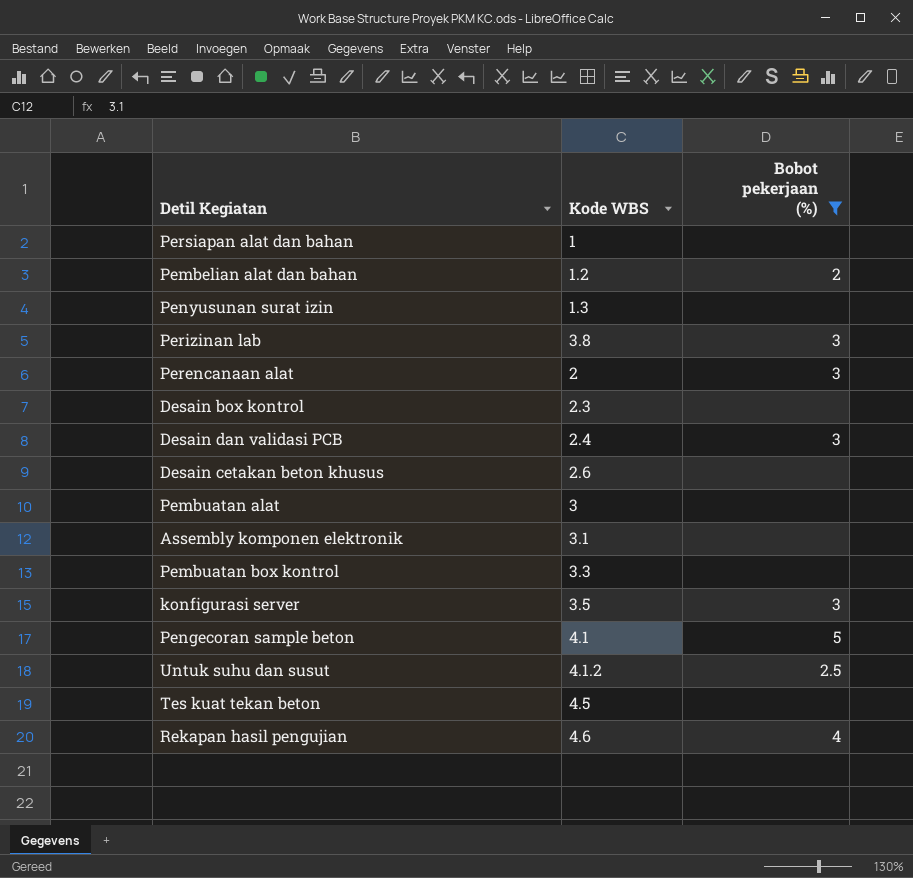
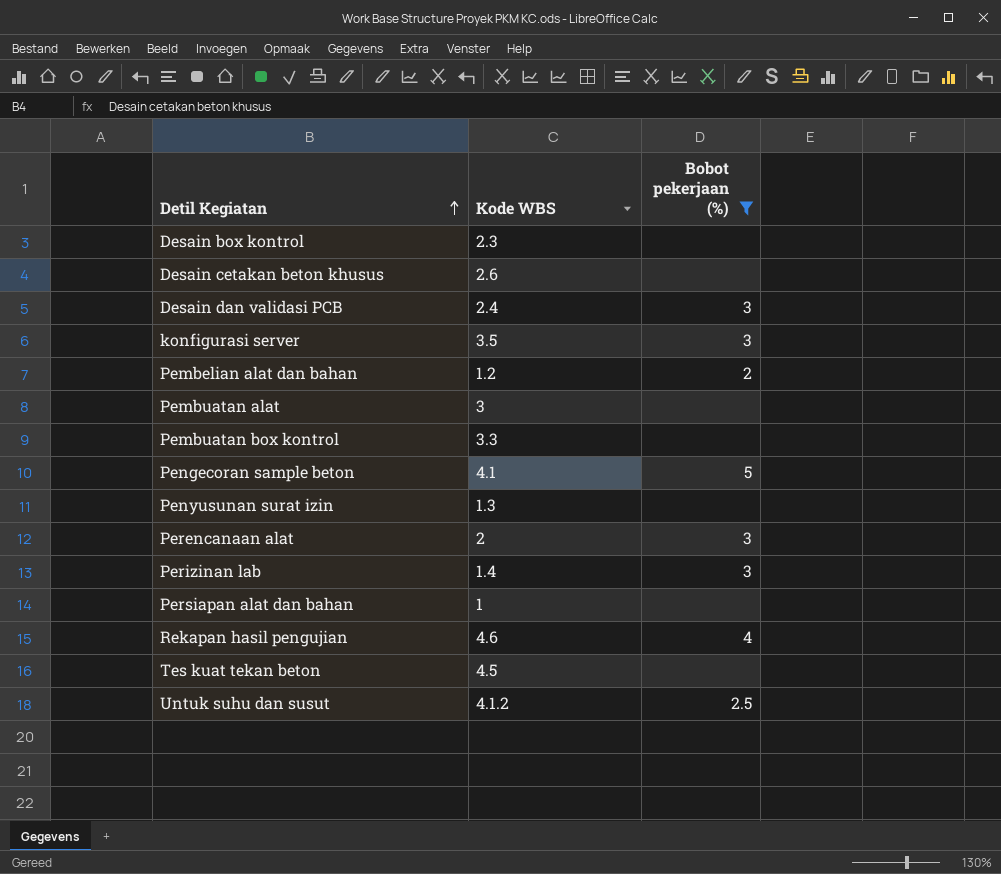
row order: none -> Detil Kegiatan ascending
row Assembly komponen elektronik: 3.1 | none -> none
Perizinan lab | Kode WBS: 3.8 -> 1.4

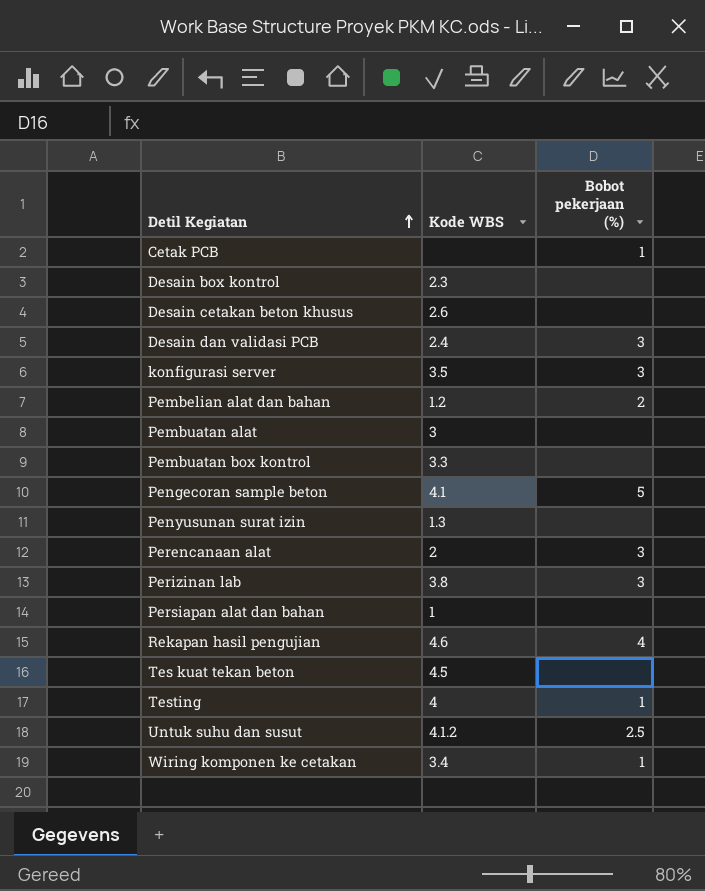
filter: Bobot pekerjaan (%) != 1 -> none
Perizinan lab | Kode WBS: 1.4 -> 3.8

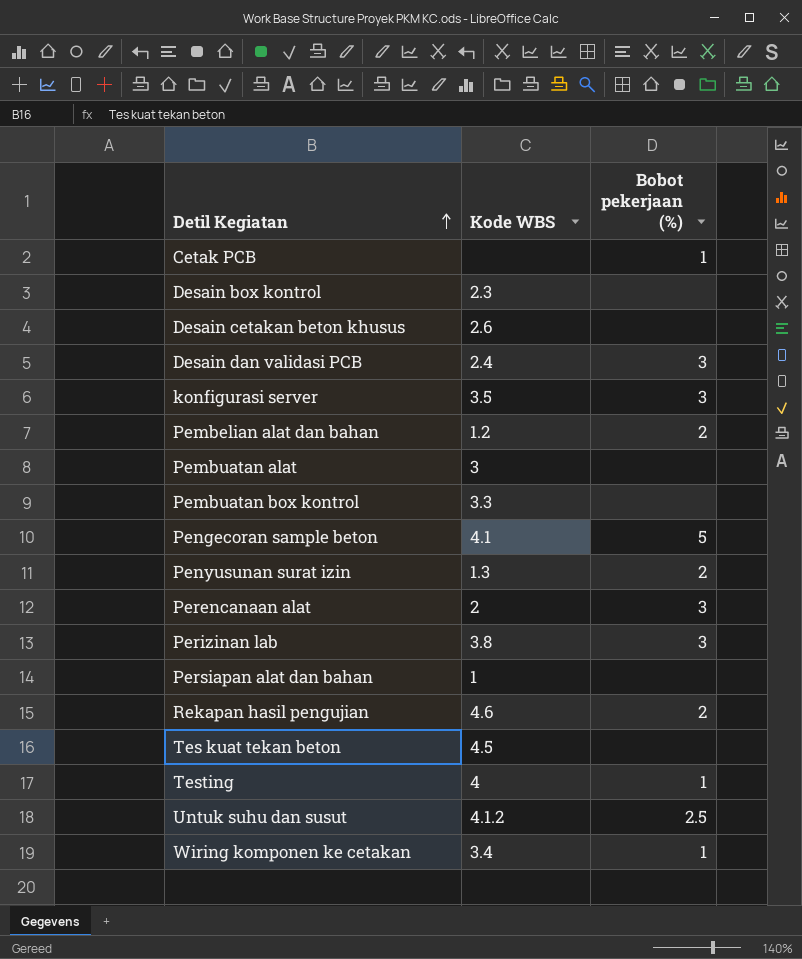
Penyusunan surat izin | Bobot pekerjaan (%): none -> 2
Rekapan hasil pengujian | Bobot pekerjaan (%): 4 -> 2

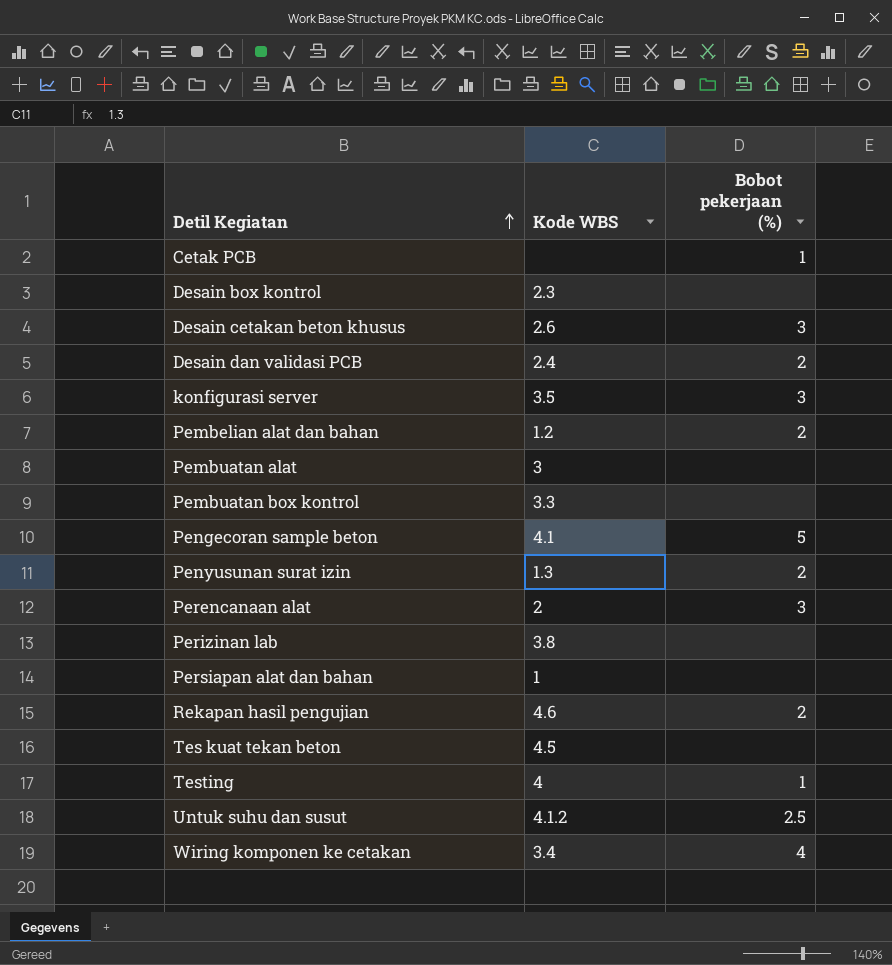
Desain cetakan beton khusus | Bobot pekerjaan (%): none -> 3
Desain dan validasi PCB | Bobot pekerjaan (%): 3 -> 2
Perizinan lab | Bobot pekerjaan (%): 3 -> none
Wiring komponen ke cetakan | Bobot pekerjaan (%): 1 -> 4

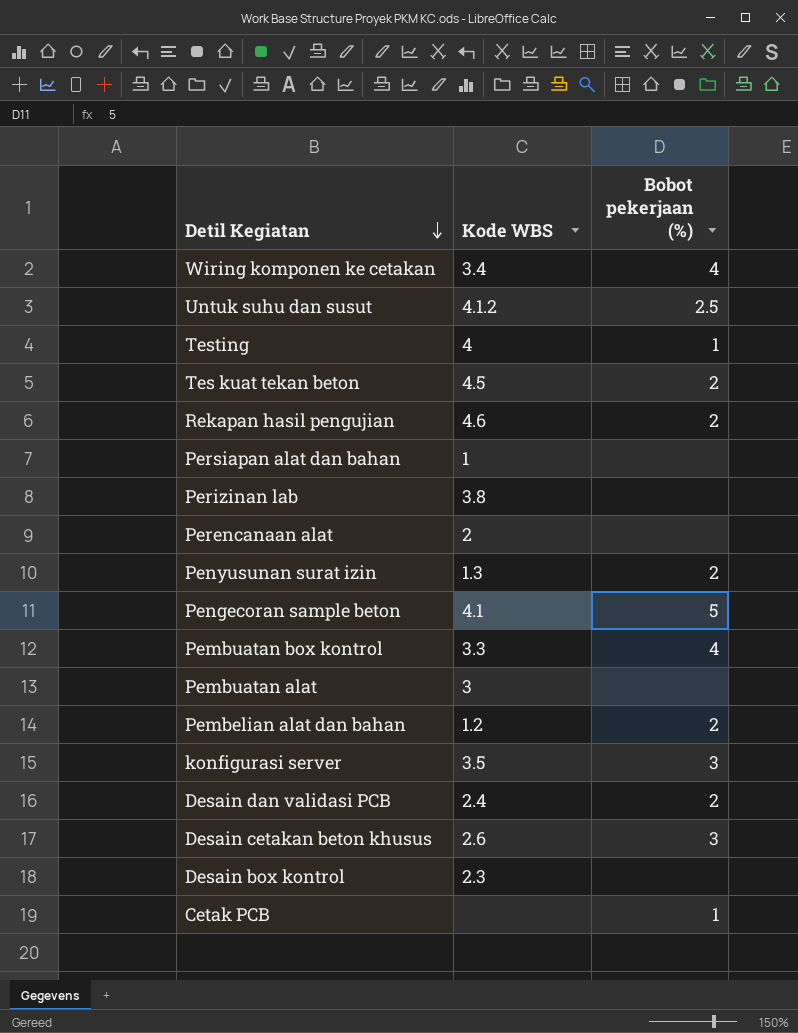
row order: Detil Kegiatan ascending -> Detil Kegiatan descending
Tes kuat tekan beton | Bobot pekerjaan (%): none -> 2
Perencanaan alat | Bobot pekerjaan (%): 3 -> none
Pembuatan box kontrol | Bobot pekerjaan (%): none -> 4

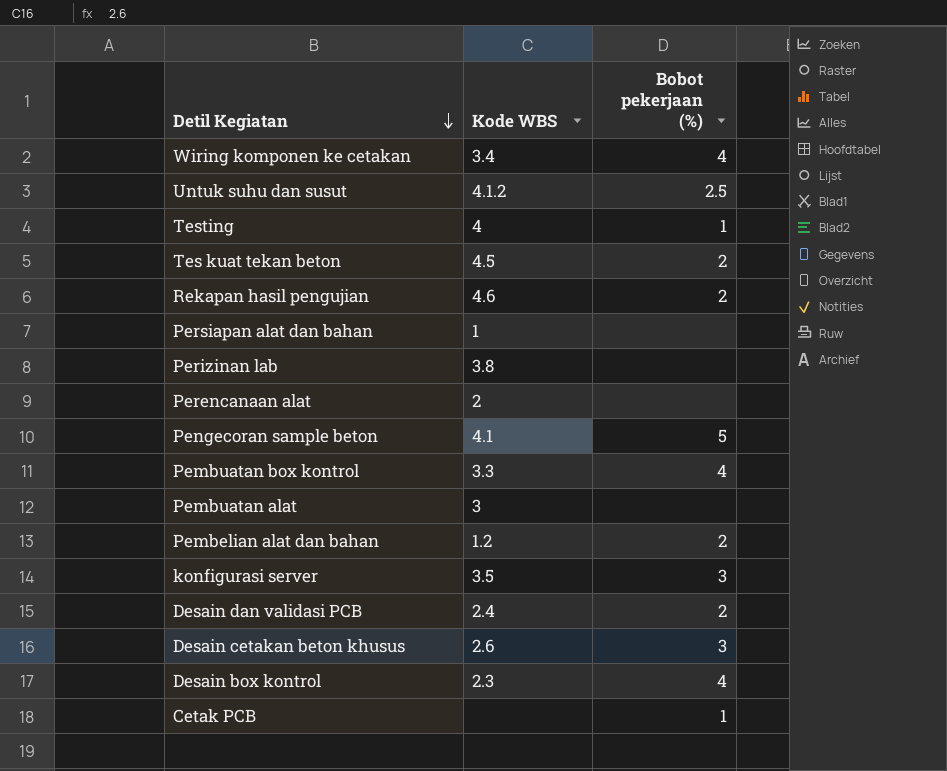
row Penyusunan surat izin: 1.3 | 2 -> none
Desain box kontrol | Bobot pekerjaan (%): none -> 4

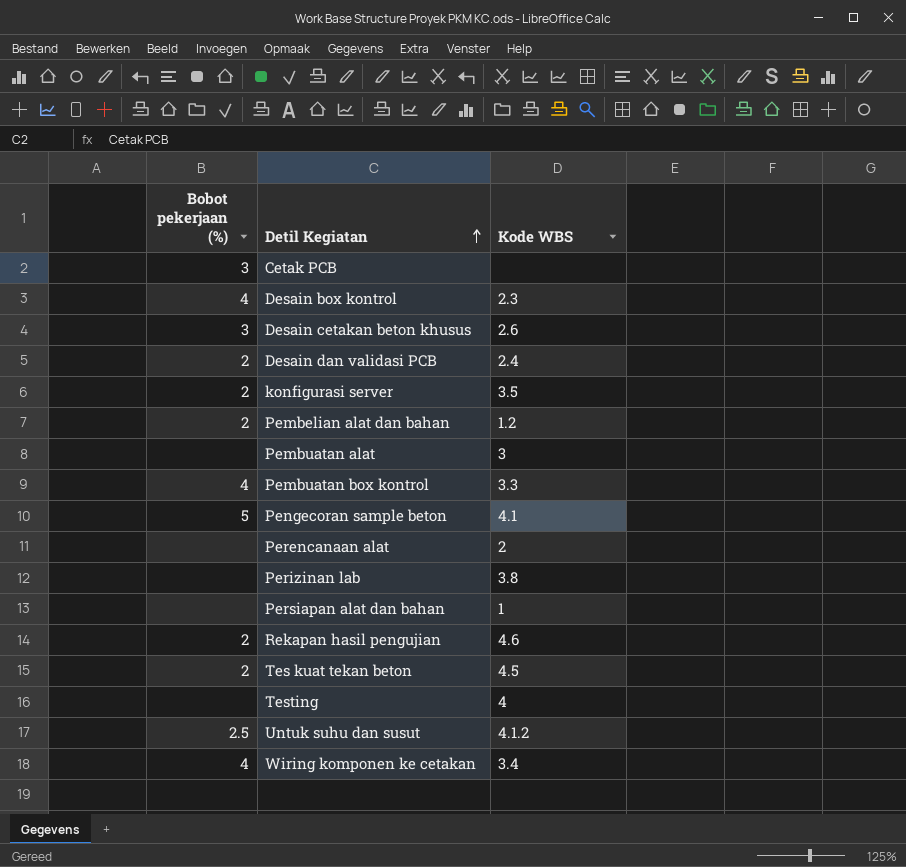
row order: Detil Kegiatan descending -> Detil Kegiatan ascending
column Bobot pekerjaan (%) | position: 3 -> 1
Cetak PCB | Bobot pekerjaan (%): 1 -> 3
konfigurasi server | Bobot pekerjaan (%): 3 -> 2
Testing | Bobot pekerjaan (%): 1 -> none

